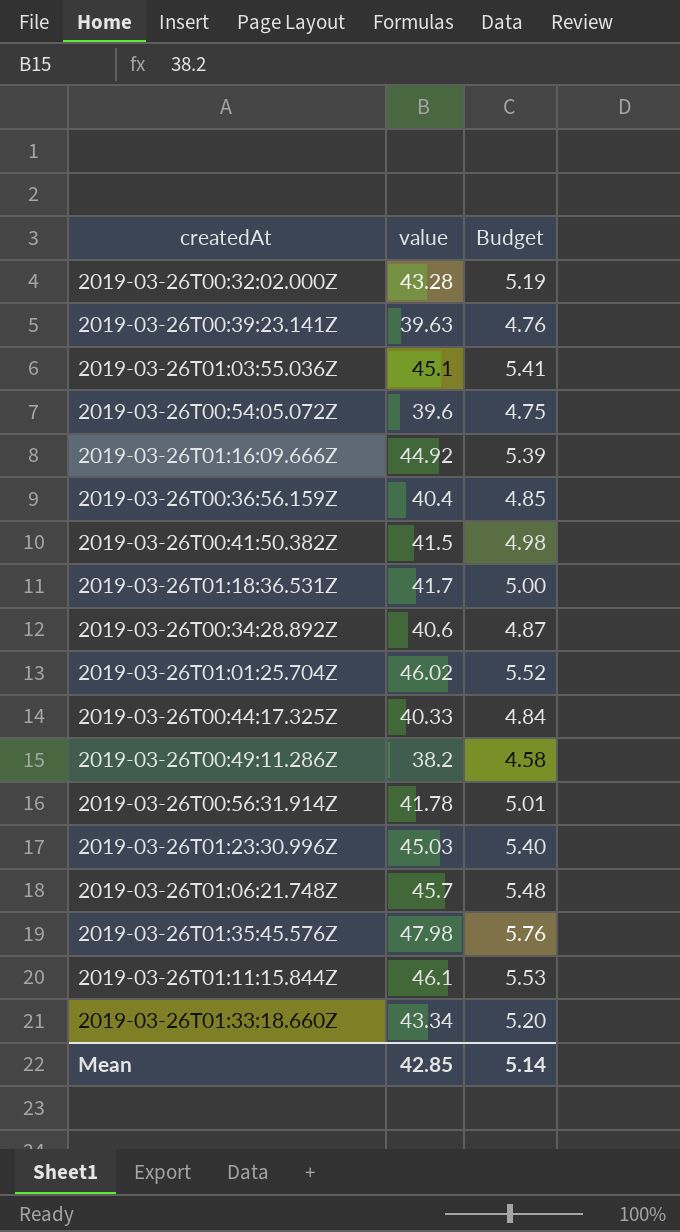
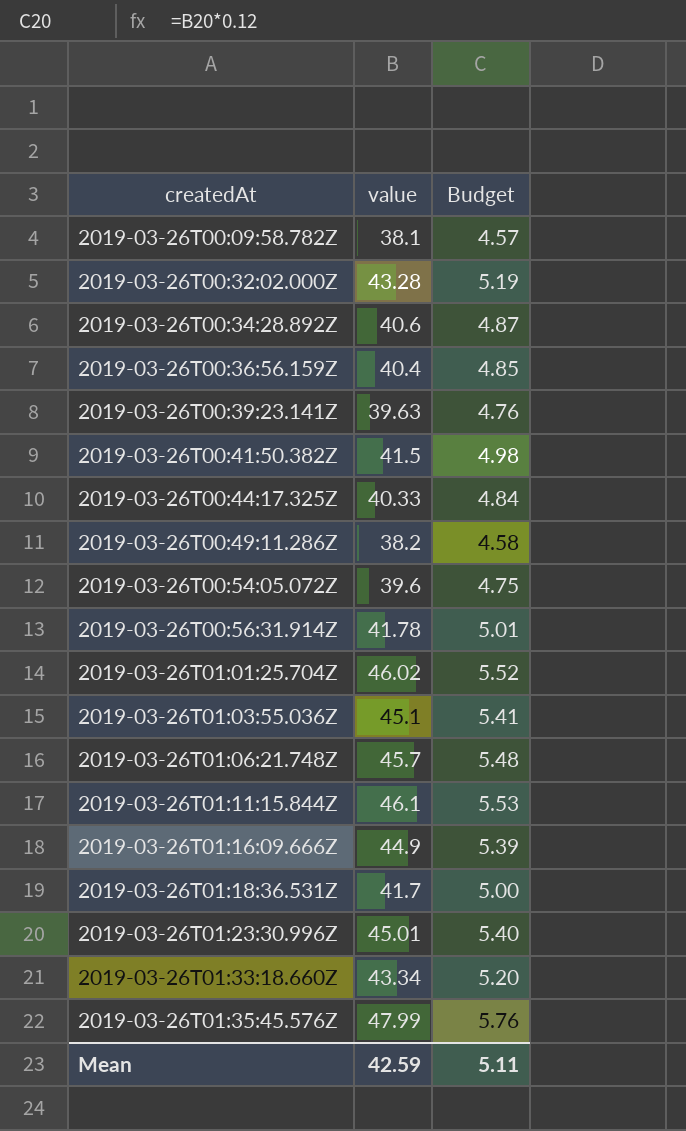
row order: none -> createdAt ascending
row 2019-03-26T00:09:58.782Z: none -> 38.1 | 4.57
2019-03-26T01:16:09.666Z | value: 44.92 -> 44.9
2019-03-26T01:23:30.996Z | value: 45.03 -> 45.01
2019-03-26T01:35:45.576Z | value: 47.98 -> 47.99
Mean | value: 42.85 -> 42.59
Mean | Budget: 5.14 -> 5.11

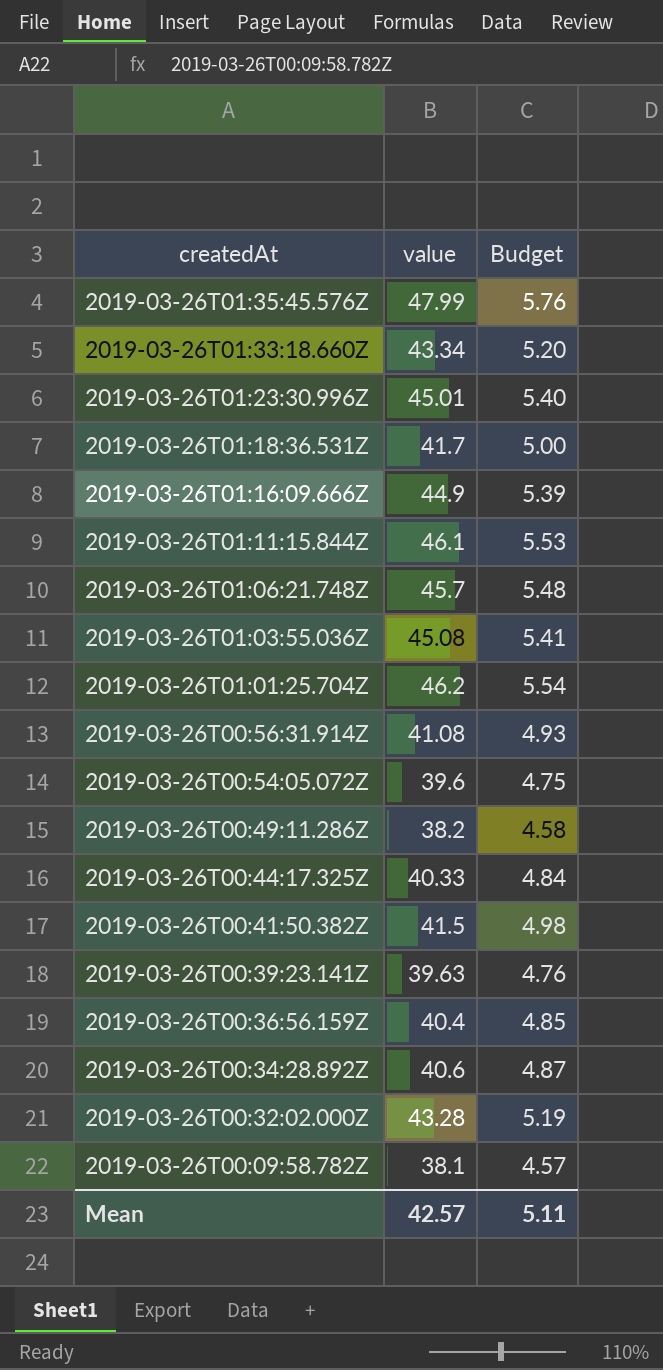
row order: createdAt ascending -> createdAt descending
2019-03-26T01:03:55.036Z | value: 45.1 -> 45.08
2019-03-26T01:01:25.704Z | value: 46.02 -> 46.2
2019-03-26T01:01:25.704Z | Budget: 5.52 -> 5.54
2019-03-26T00:56:31.914Z | value: 41.78 -> 41.08
2019-03-26T00:56:31.914Z | Budget: 5.01 -> 4.93
Mean | value: 42.59 -> 42.57

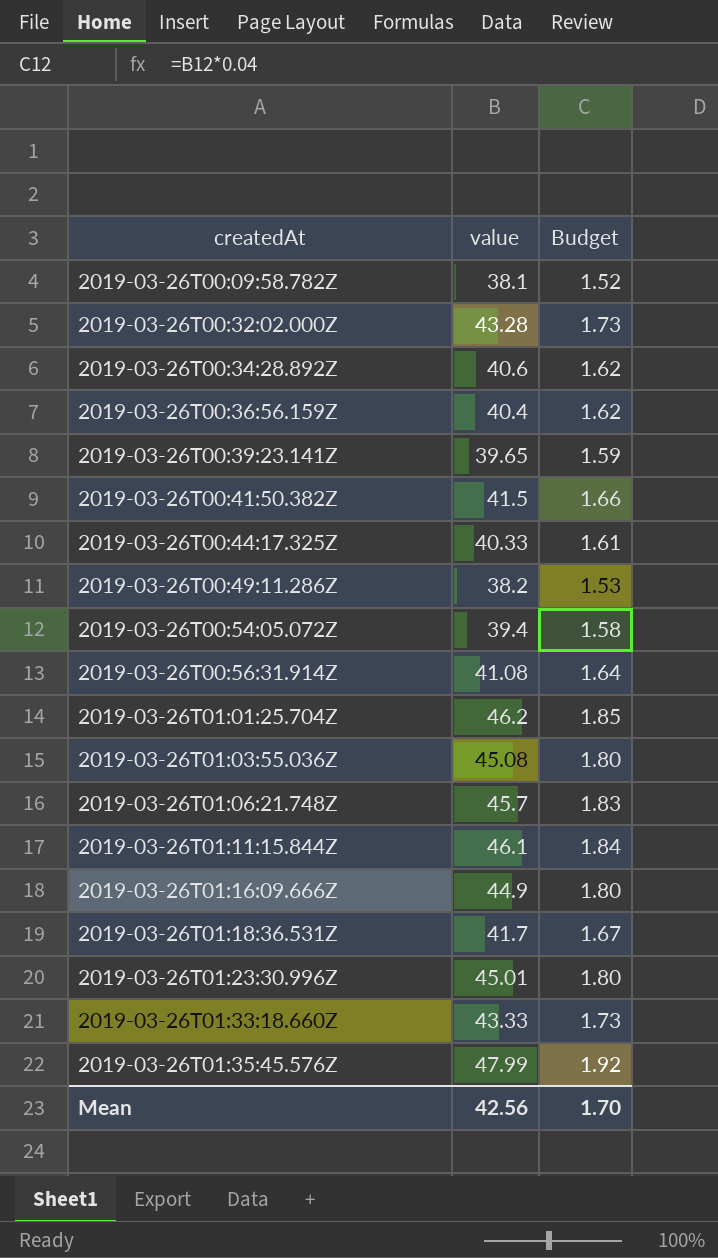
row order: createdAt descending -> createdAt ascending
column Budget | formula: [value] * 0.12 -> [value] * 0.04
2019-03-26T00:39:23.141Z | value: 39.63 -> 39.65
2019-03-26T00:54:05.072Z | value: 39.6 -> 39.4
2019-03-26T01:33:18.660Z | value: 43.34 -> 43.33
Mean | value: 42.57 -> 42.56
Mean | Budget: 5.11 -> 1.70

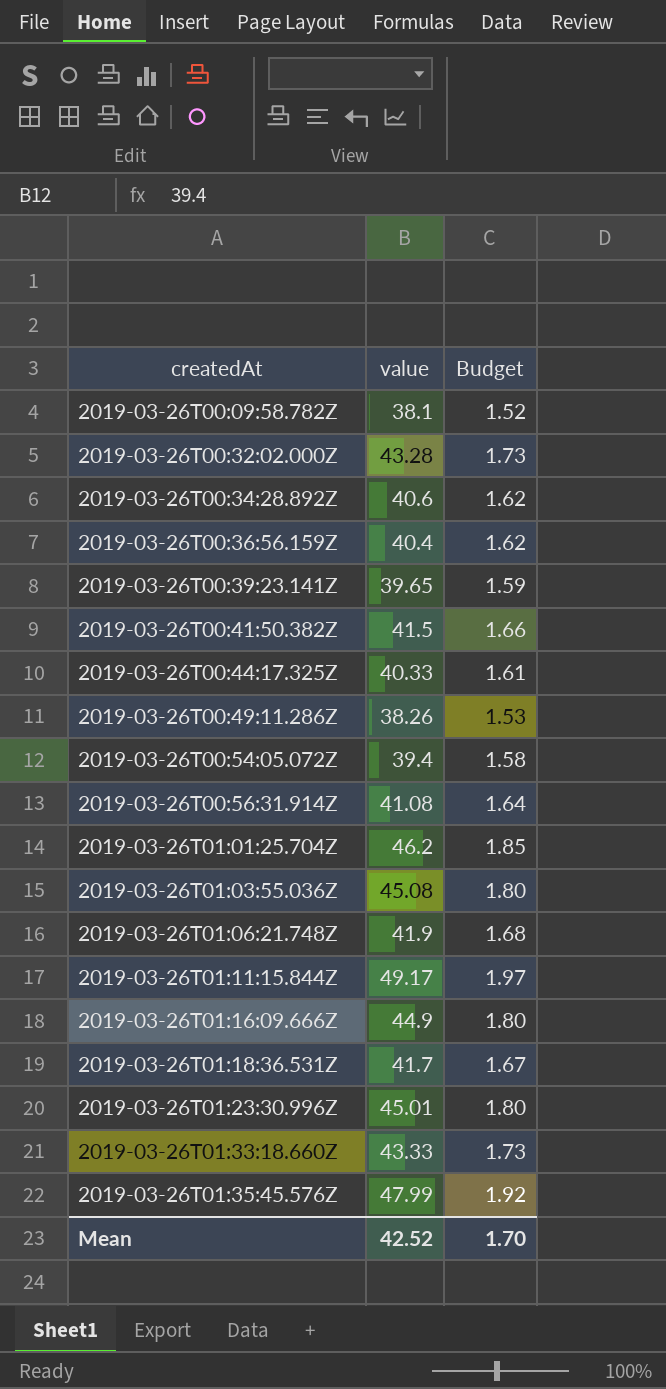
2019-03-26T00:49:11.286Z | value: 38.2 -> 38.26
2019-03-26T01:06:21.748Z | value: 45.7 -> 41.9
2019-03-26T01:06:21.748Z | Budget: 1.83 -> 1.68
2019-03-26T01:11:15.844Z | value: 46.1 -> 49.17
2019-03-26T01:11:15.844Z | Budget: 1.84 -> 1.97
Mean | value: 42.56 -> 42.52

